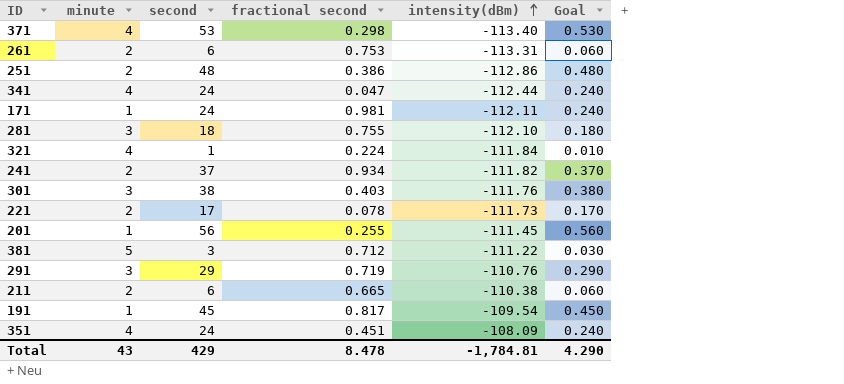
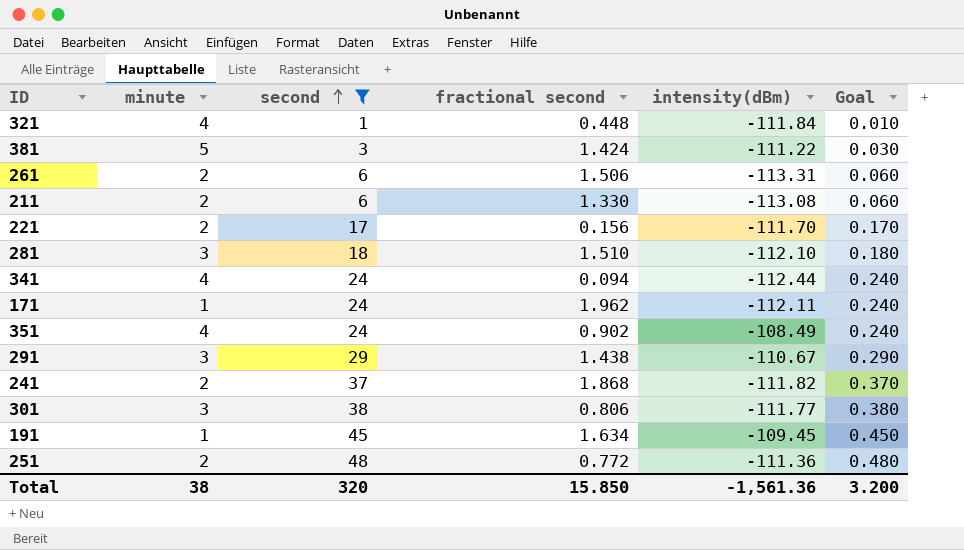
filter: none -> second <= 48
row order: intensity(dBm) ascending -> second ascending
321 | fractional second: 0.224 -> 0.448
381 | fractional second: 0.712 -> 1.424
261 | fractional second: 0.753 -> 1.506
211 | fractional second: 0.665 -> 1.330
211 | intensity(dBm): -110.38 -> -113.08
221 | fractional second: 0.078 -> 0.156
221 | intensity(dBm): -111.73 -> -111.70
281 | fractional second: 0.755 -> 1.510
341 | fractional second: 0.047 -> 0.094
171 | fractional second: 0.981 -> 1.962
351 | fractional second: 0.451 -> 0.902
351 | intensity(dBm): -108.09 -> -108.49
291 | fractional second: 0.719 -> 1.438
291 | intensity(dBm): -110.76 -> -110.67
241 | fractional second: 0.934 -> 1.868
301 | fractional second: 0.403 -> 0.806
301 | intensity(dBm): -111.76 -> -111.77
191 | fractional second: 0.817 -> 1.634
191 | intensity(dBm): -109.54 -> -109.45
251 | fractional second: 0.386 -> 0.772
251 | intensity(dBm): -112.86 -> -111.36
Total | minute: 43 -> 38
Total | second: 429 -> 320
Total | fractional second: 8.478 -> 15.850
Total | intensity(dBm): -1,784.81 -> -1,561.36
Total | Goal: 4.290 -> 3.200

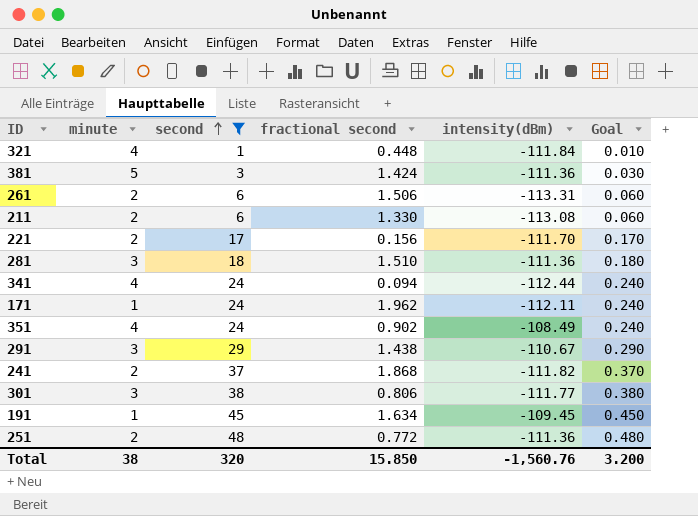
381 | intensity(dBm): -111.22 -> -111.36
281 | intensity(dBm): -112.10 -> -111.36
Total | intensity(dBm): -1,561.36 -> -1,560.76

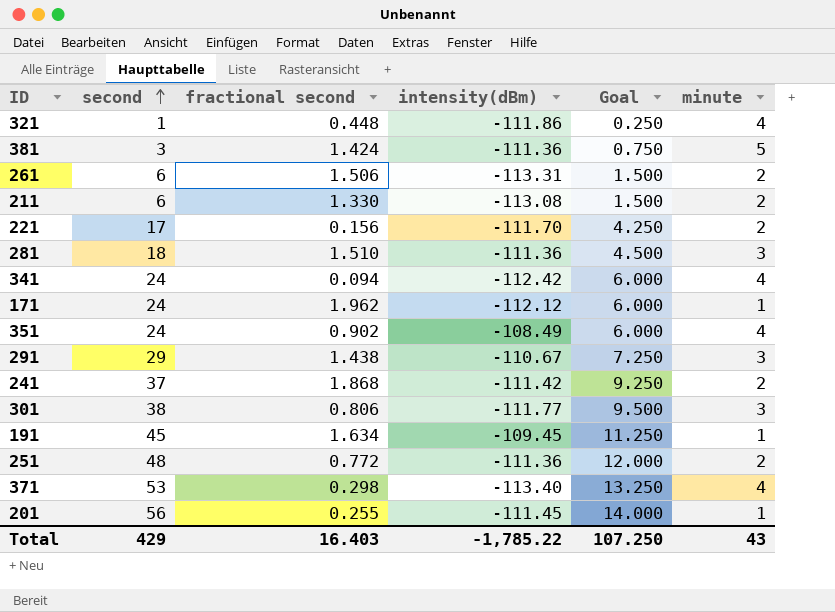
filter: second <= 48 -> none
column Goal | formula: [second] * 0.01 -> [second] * 0.25
column minute | position: 2 -> 6
321 | intensity(dBm): -111.84 -> -111.86
341 | intensity(dBm): -112.44 -> -112.42
171 | intensity(dBm): -112.11 -> -112.12
241 | intensity(dBm): -111.82 -> -111.42
Total | second: 320 -> 429
Total | fractional second: 15.850 -> 16.403
Total | intensity(dBm): -1,560.76 -> -1,785.22
Total | Goal: 3.200 -> 107.250
Total | minute: 38 -> 43

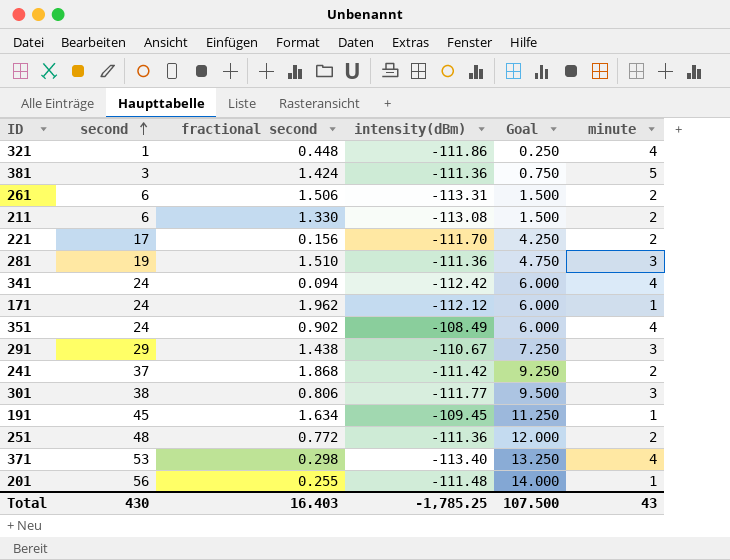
281 | second: 18 -> 19
281 | Goal: 4.500 -> 4.750
201 | intensity(dBm): -111.45 -> -111.48
Total | second: 429 -> 430
Total | intensity(dBm): -1,785.22 -> -1,785.25
Total | Goal: 107.250 -> 107.500

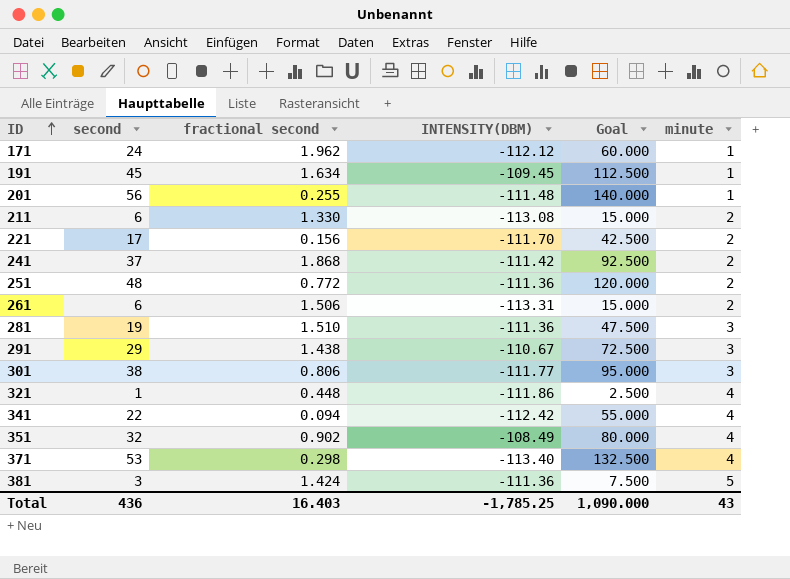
row order: second ascending -> ID ascending
column name: intensity(dBm) -> INTENSITY(DBM)
column Goal | formula: [second] * 0.25 -> [second] * 2.5
341 | second: 24 -> 22
351 | second: 24 -> 32
Total | second: 430 -> 436
Total | Goal: 107.500 -> 1,090.000

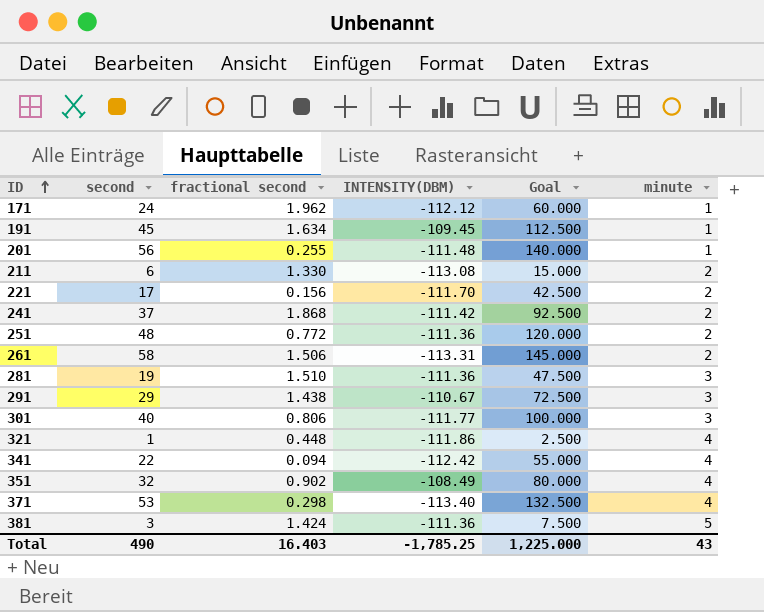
261 | second: 6 -> 58
261 | Goal: 15.000 -> 145.000
301 | second: 38 -> 40
301 | Goal: 95.000 -> 100.000
Total | second: 436 -> 490
Total | Goal: 1,090.000 -> 1,225.000

